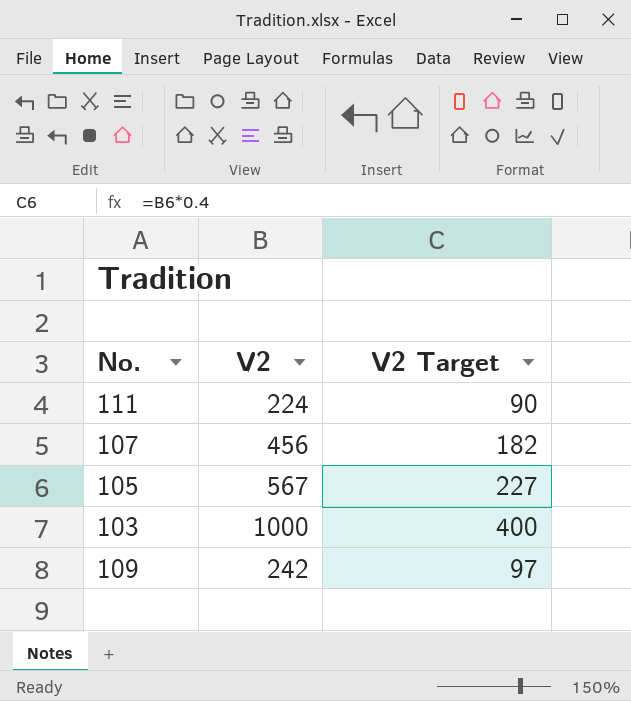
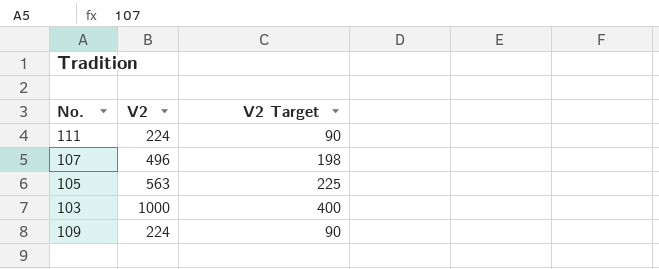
107 | V2: 456 -> 496
107 | V2 Target: 182 -> 198
105 | V2: 567 -> 563
105 | V2 Target: 227 -> 225
109 | V2: 242 -> 224
109 | V2 Target: 97 -> 90

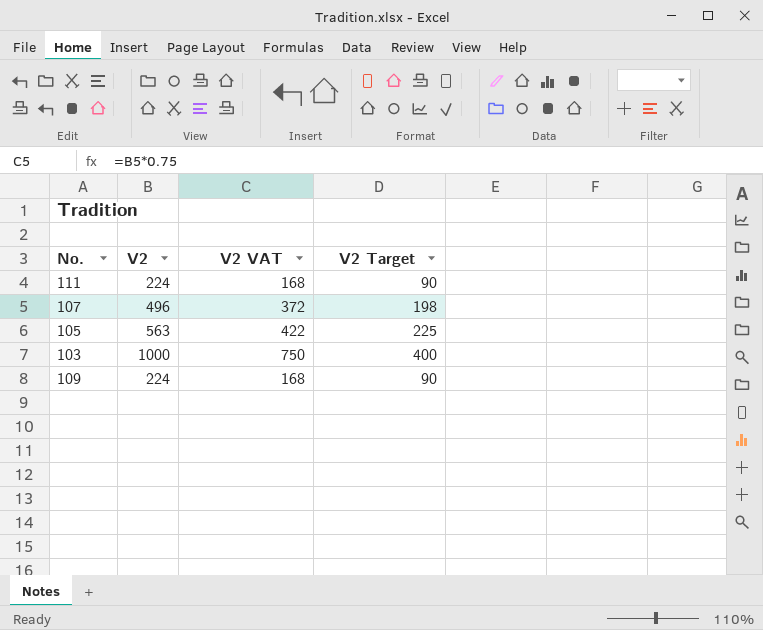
column V2 VAT | formula: none -> [V2] * 0.75

